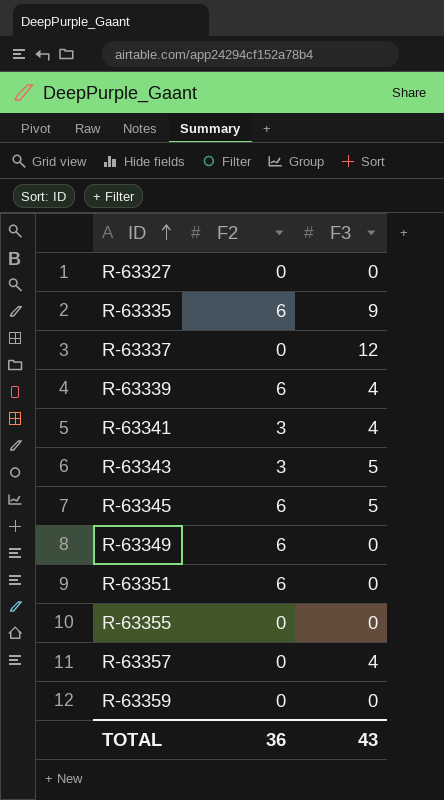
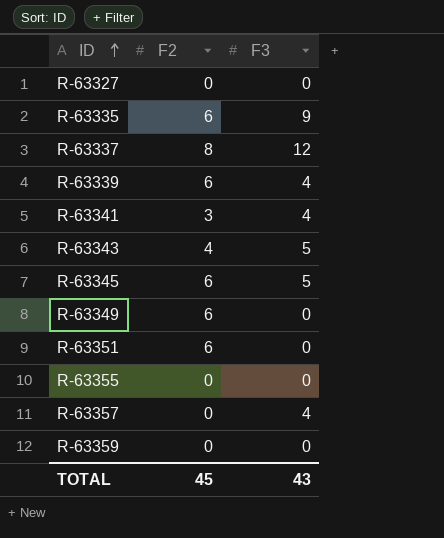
R-63337 | F2: 0 -> 8
R-63343 | F2: 3 -> 4
TOTAL | F2: 36 -> 45

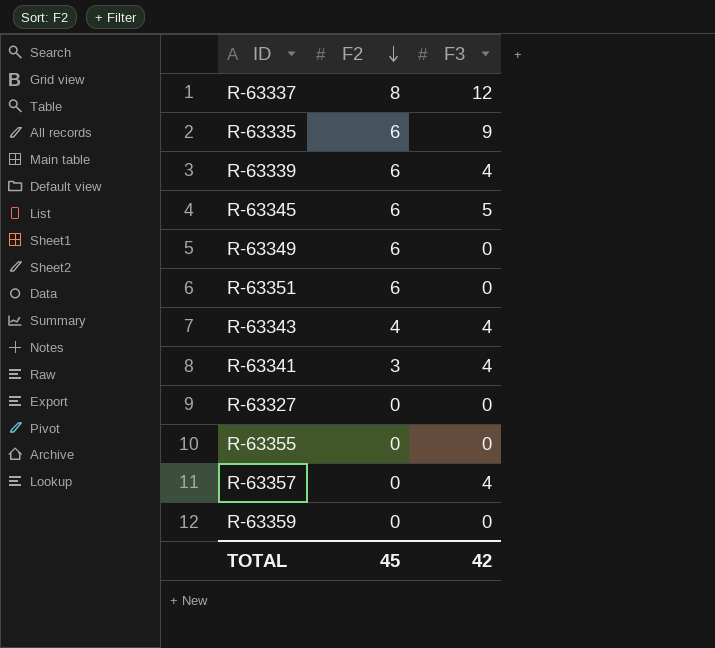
row order: ID ascending -> F2 descending
R-63343 | F3: 5 -> 4
TOTAL | F3: 43 -> 42

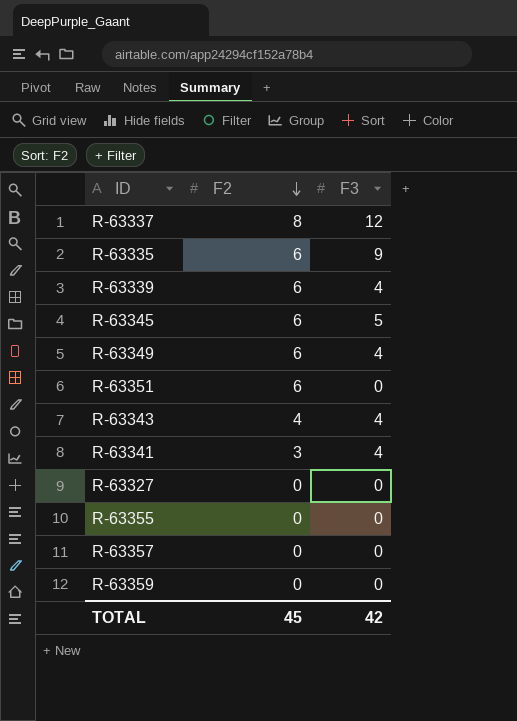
R-63349 | F3: 0 -> 4
R-63357 | F3: 4 -> 0

